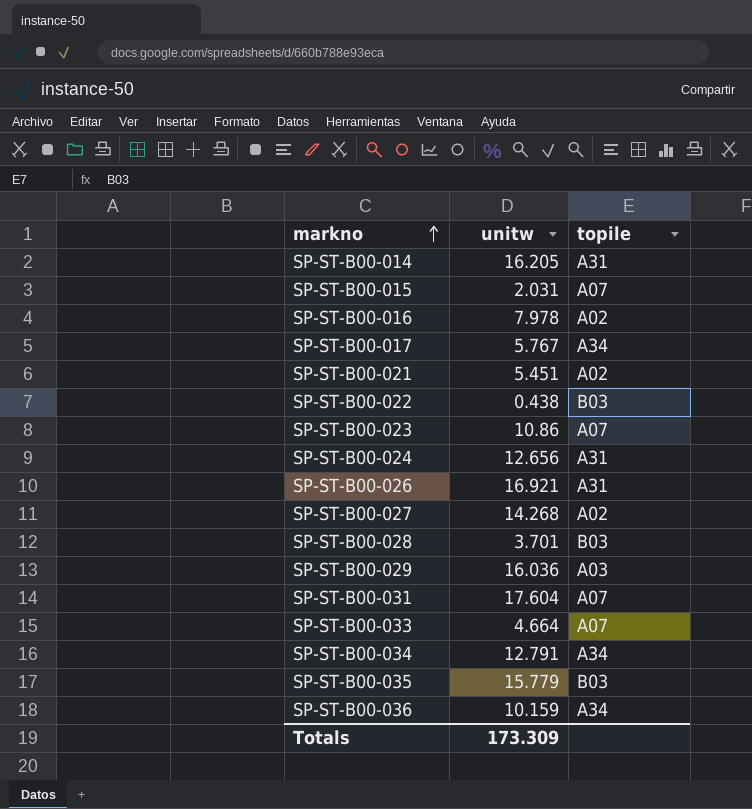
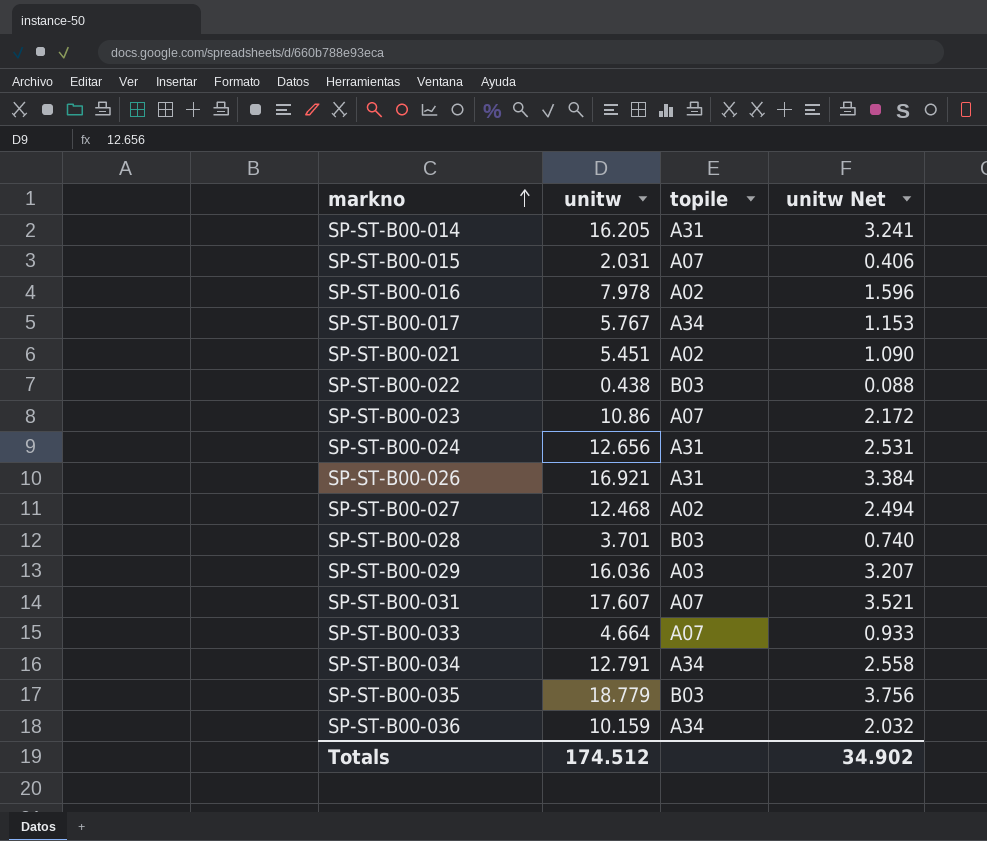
column unitw Net | formula: none -> [unitw] * 0.2
SP-ST-B00-027 | unitw: 14.268 -> 12.468
SP-ST-B00-031 | unitw: 17.604 -> 17.607
SP-ST-B00-035 | unitw: 15.779 -> 18.779
Totals | unitw: 173.309 -> 174.512

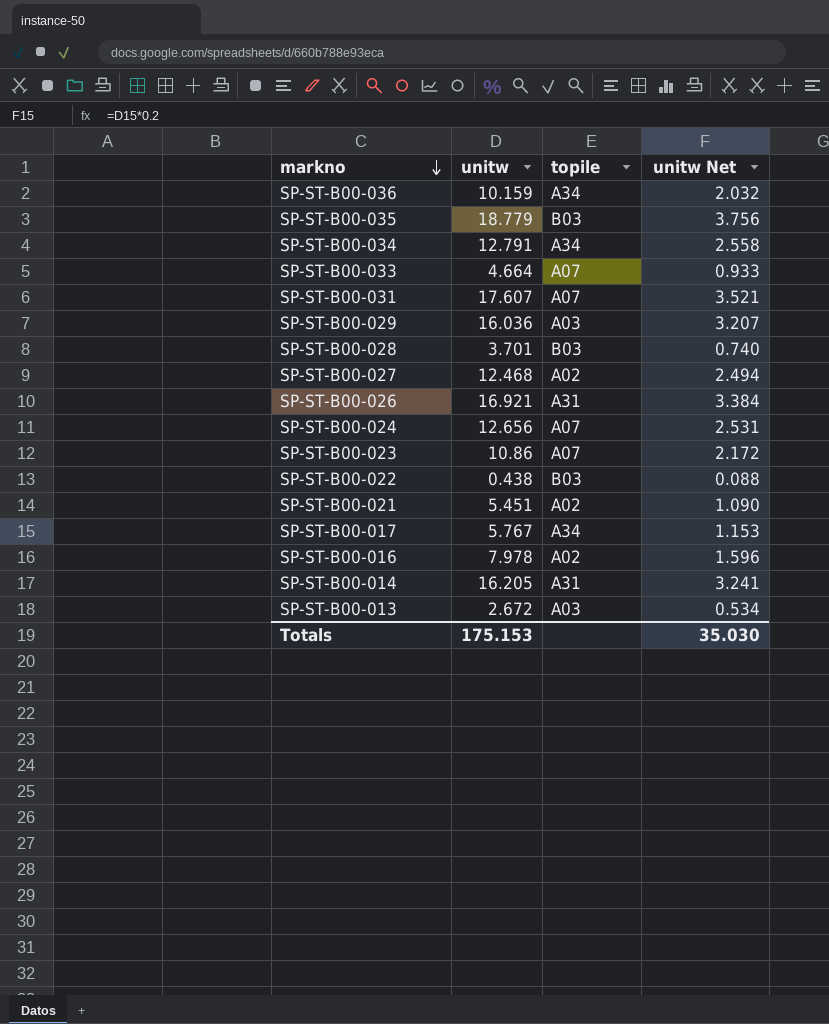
row order: markno ascending -> markno descending
row SP-ST-B00-015: 2.031 | A07 | 0.406 -> none
SP-ST-B00-024 | topile: A31 -> A07
row SP-ST-B00-013: none -> 2.672 | A03 | 0.534
Totals | unitw: 174.512 -> 175.153
Totals | unitw Net: 34.902 -> 35.030

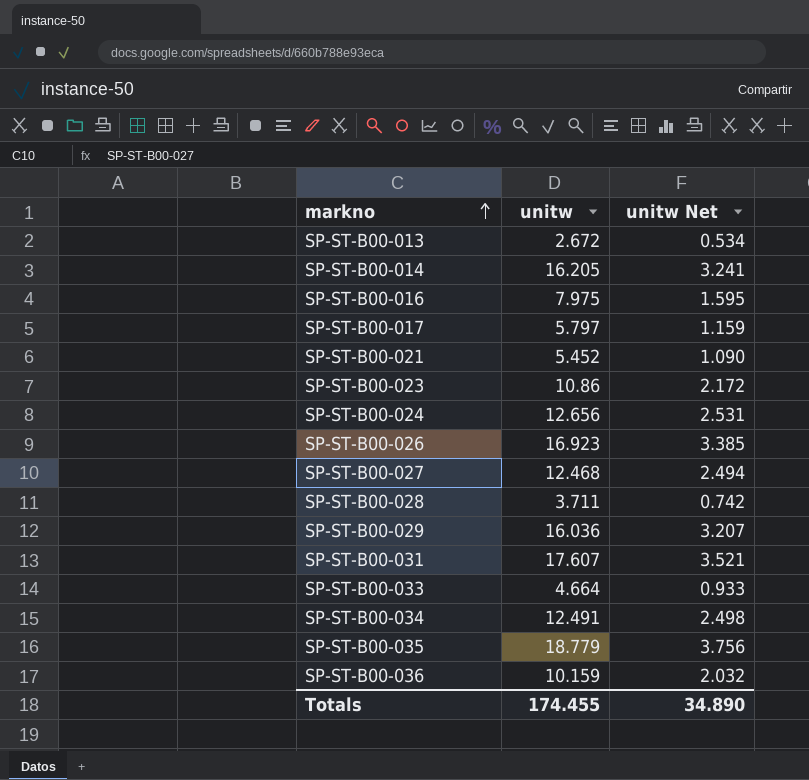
row order: markno descending -> markno ascending
column topile | position: 3 -> none
row SP-ST-B00-022: 0.438 | B03 | 0.088 -> none
SP-ST-B00-016 | unitw: 7.978 -> 7.975
SP-ST-B00-016 | unitw Net: 1.596 -> 1.595
SP-ST-B00-017 | unitw: 5.767 -> 5.797
SP-ST-B00-017 | unitw Net: 1.153 -> 1.159
SP-ST-B00-021 | unitw: 5.451 -> 5.452
SP-ST-B00-026 | unitw: 16.921 -> 16.923
SP-ST-B00-026 | unitw Net: 3.384 -> 3.385
SP-ST-B00-028 | unitw: 3.701 -> 3.711
SP-ST-B00-028 | unitw Net: 0.740 -> 0.742
SP-ST-B00-034 | unitw: 12.791 -> 12.491
SP-ST-B00-034 | unitw Net: 2.558 -> 2.498
Totals | unitw: 175.153 -> 174.455
Totals | unitw Net: 35.030 -> 34.890

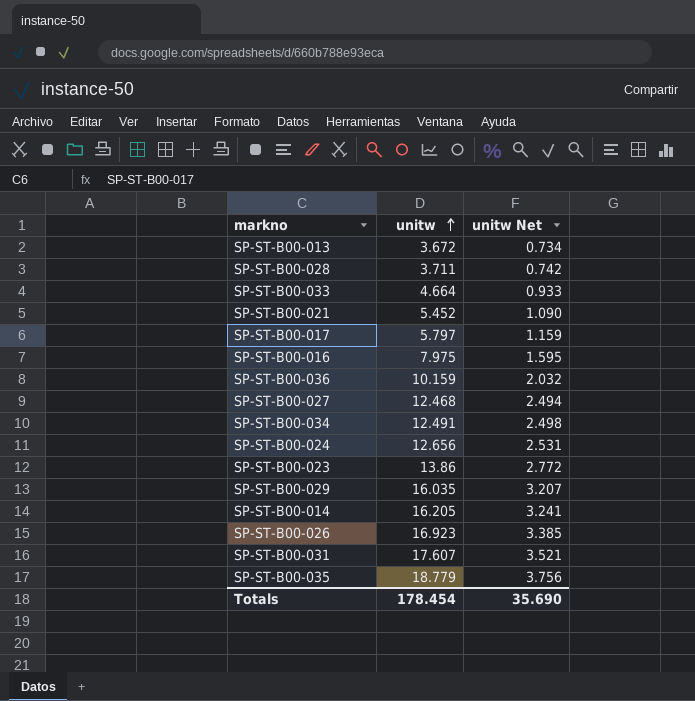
row order: markno ascending -> unitw ascending
SP-ST-B00-013 | unitw: 2.672 -> 3.672
SP-ST-B00-013 | unitw Net: 0.534 -> 0.734
SP-ST-B00-023 | unitw: 10.86 -> 13.86
SP-ST-B00-023 | unitw Net: 2.172 -> 2.772
SP-ST-B00-029 | unitw: 16.036 -> 16.035
Totals | unitw: 174.455 -> 178.454
Totals | unitw Net: 34.890 -> 35.690

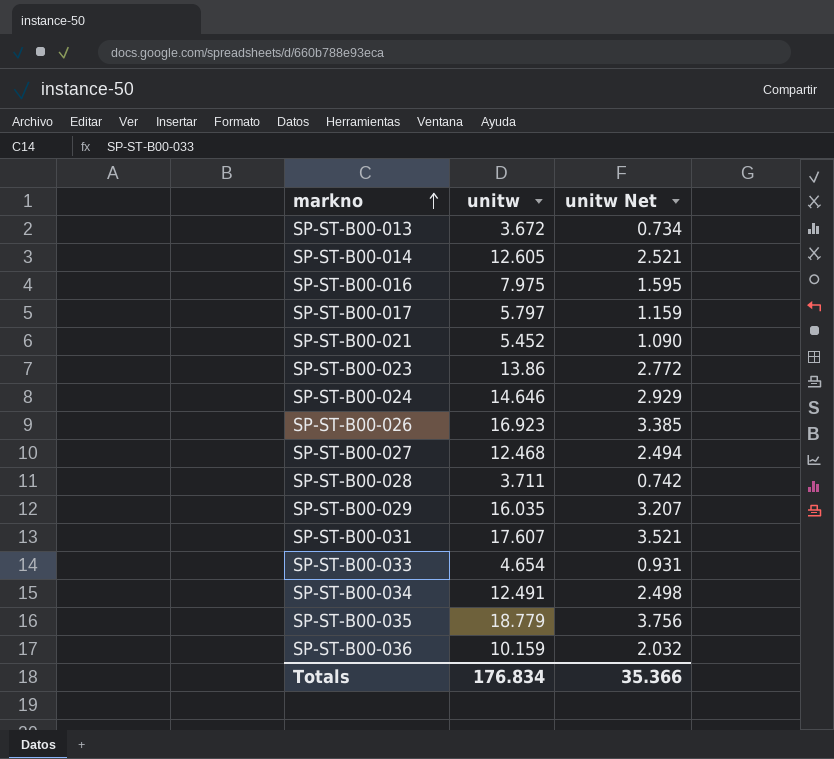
row order: unitw ascending -> markno ascending
SP-ST-B00-014 | unitw: 16.205 -> 12.605
SP-ST-B00-014 | unitw Net: 3.241 -> 2.521
SP-ST-B00-024 | unitw: 12.656 -> 14.646
SP-ST-B00-024 | unitw Net: 2.531 -> 2.929
SP-ST-B00-033 | unitw: 4.664 -> 4.654
SP-ST-B00-033 | unitw Net: 0.933 -> 0.931
Totals | unitw: 178.454 -> 176.834
Totals | unitw Net: 35.690 -> 35.366

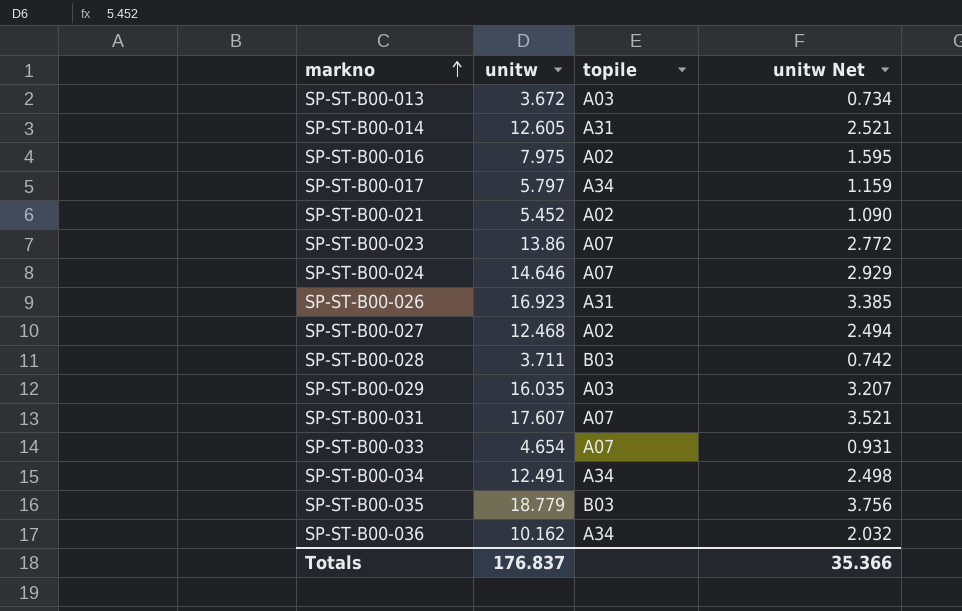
column topile | position: none -> 3
SP-ST-B00-036 | unitw: 10.159 -> 10.162
Totals | unitw: 176.834 -> 176.837

